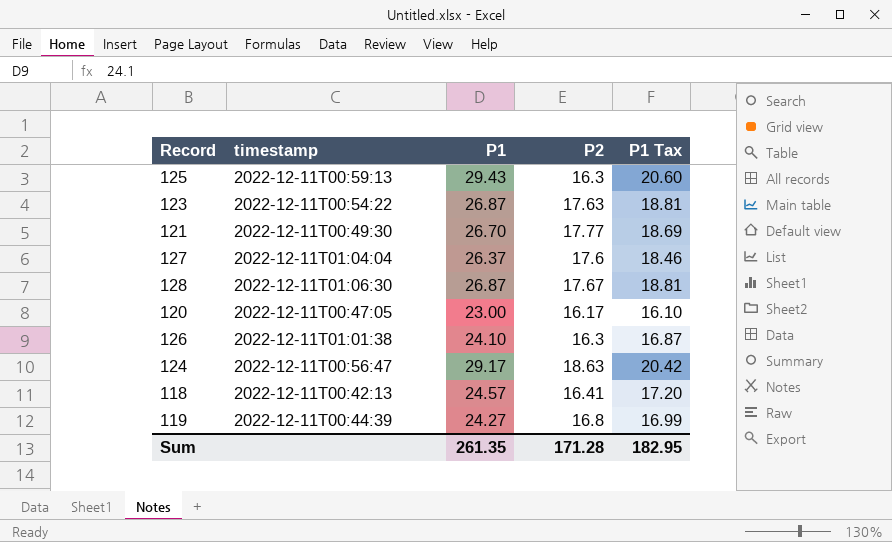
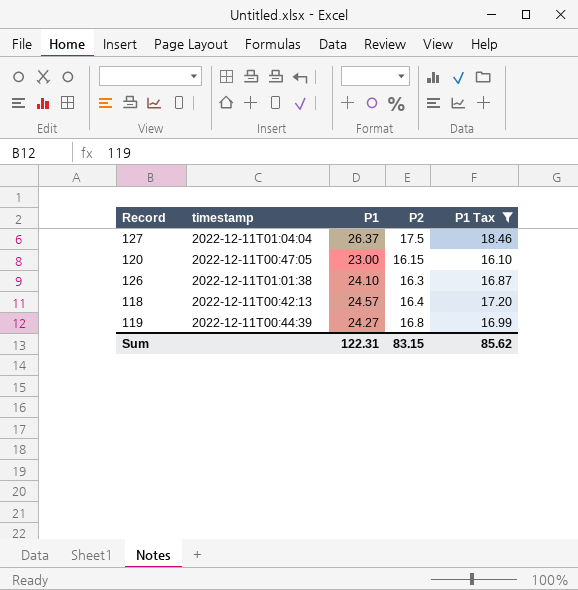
filter: none -> P1 Tax <= 18.46
127 | P2: 17.6 -> 17.5
120 | P2: 16.17 -> 16.15
118 | P2: 16.41 -> 16.4
Sum | P1: 261.35 -> 122.31
Sum | P2: 171.28 -> 83.15
Sum | P1 Tax: 182.95 -> 85.62

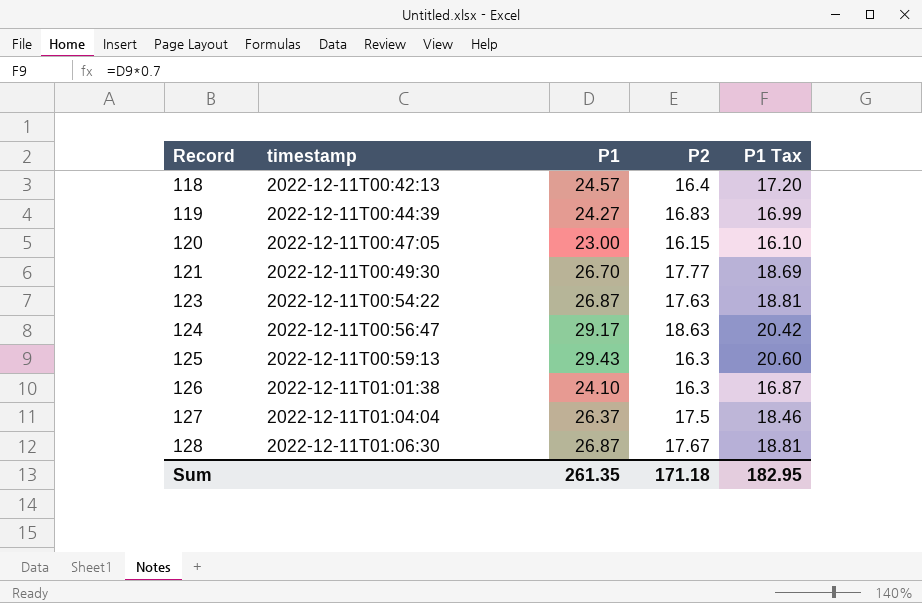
filter: P1 Tax <= 18.46 -> none
row order: none -> Record ascending
119 | P2: 16.8 -> 16.83
Sum | P1: 122.31 -> 261.35
Sum | P2: 83.15 -> 171.18
Sum | P1 Tax: 85.62 -> 182.95

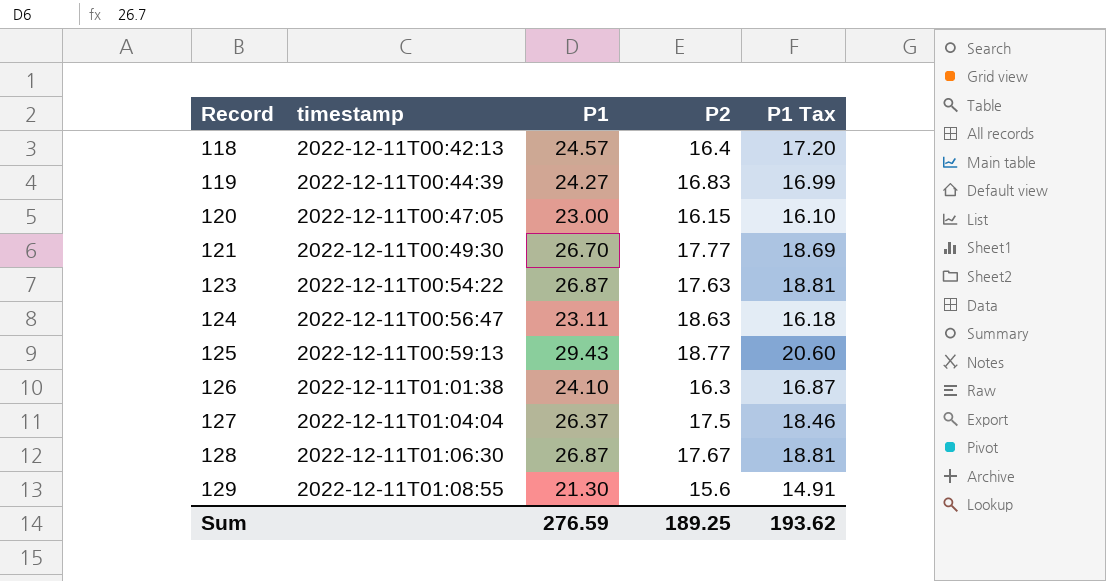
124 | P1: 29.17 -> 23.11
124 | P1 Tax: 20.42 -> 16.18
125 | P2: 16.3 -> 18.77
row 129: none -> 2022-12-11T01:08:55 | 21.30 | 15.6 | 14.91
Sum | P1: 261.35 -> 276.59
Sum | P2: 171.18 -> 189.25
Sum | P1 Tax: 182.95 -> 193.62

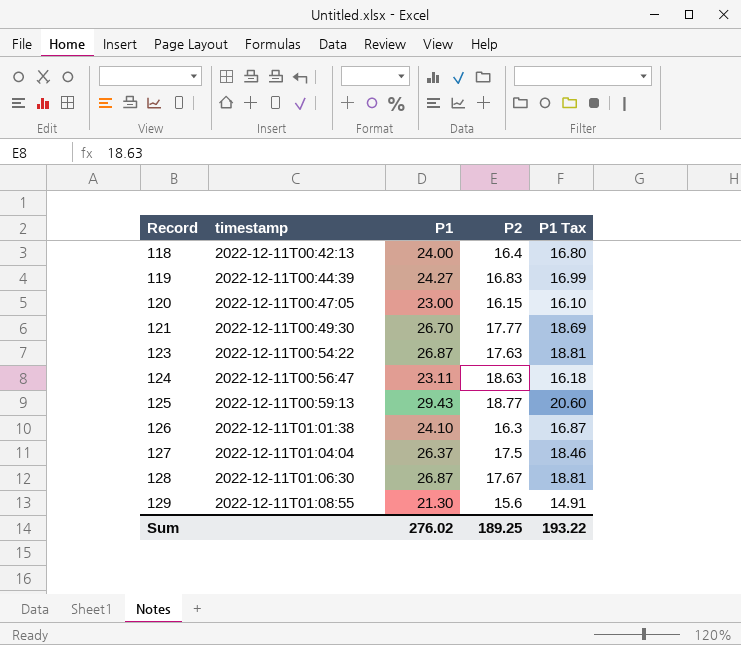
118 | P1: 24.57 -> 24.00
118 | P1 Tax: 17.20 -> 16.80
Sum | P1: 276.59 -> 276.02
Sum | P1 Tax: 193.62 -> 193.22

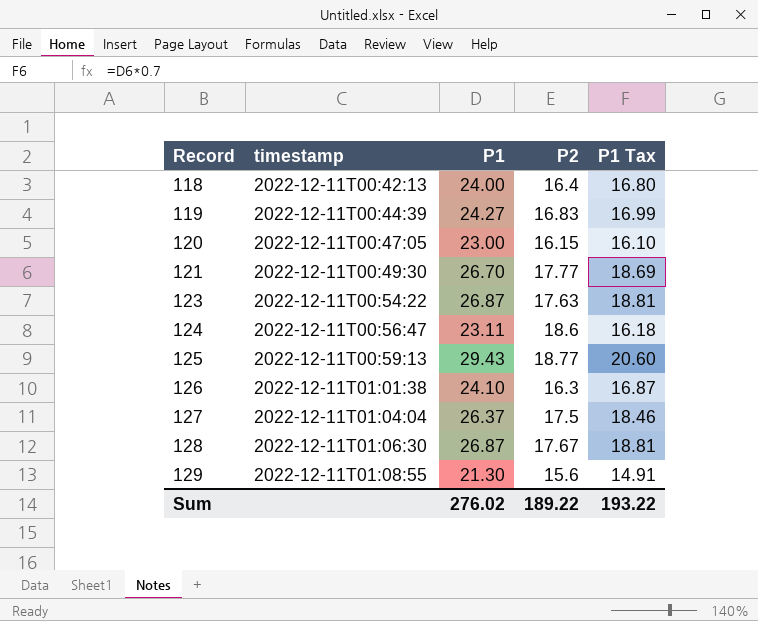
124 | P2: 18.63 -> 18.6
Sum | P2: 189.25 -> 189.22

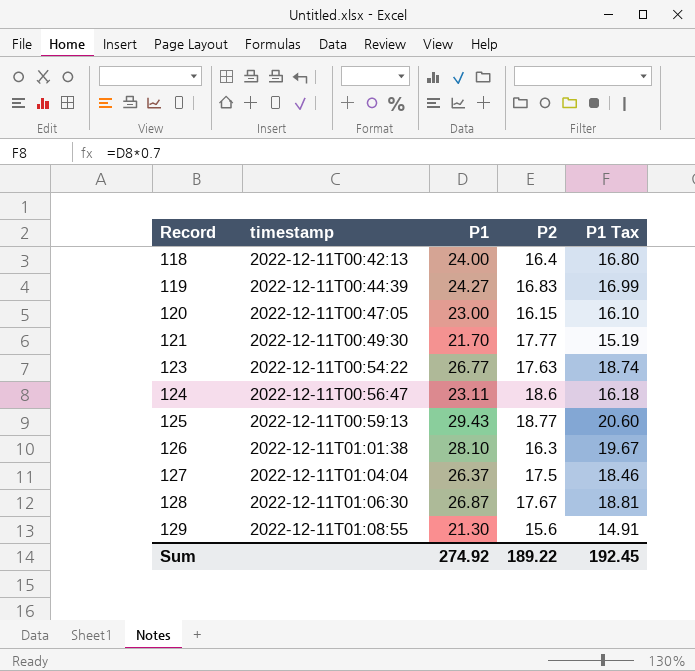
121 | P1: 26.70 -> 21.70
121 | P1 Tax: 18.69 -> 15.19
123 | P1: 26.87 -> 26.77
123 | P1 Tax: 18.81 -> 18.74
126 | P1: 24.10 -> 28.10
126 | P1 Tax: 16.87 -> 19.67
Sum | P1: 276.02 -> 274.92
Sum | P1 Tax: 193.22 -> 192.45

